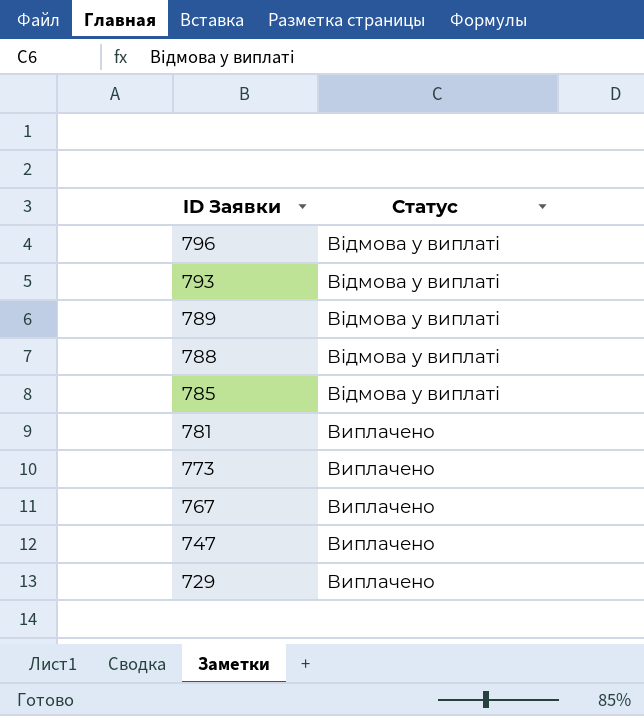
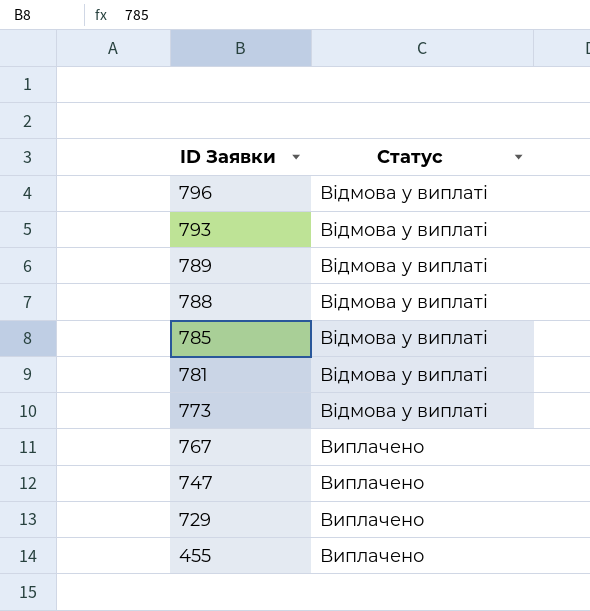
781 | Статус: Виплачено -> Відмова у виплаті
773 | Статус: Виплачено -> Відмова у виплаті
row 455: none -> Виплачено

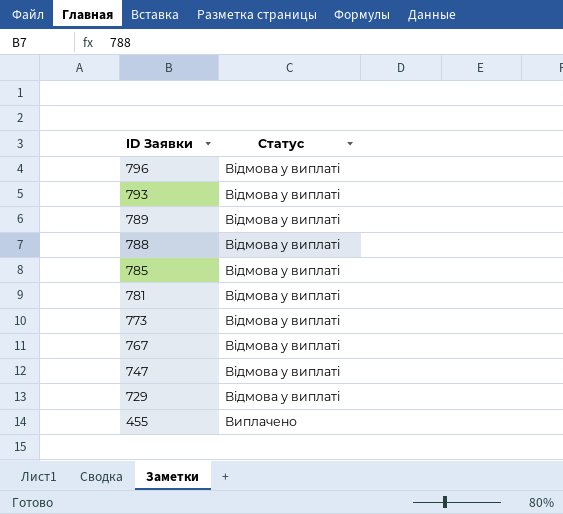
767 | Статус: Виплачено -> Відмова у виплаті
747 | Статус: Виплачено -> Відмова у виплаті
729 | Статус: Виплачено -> Відмова у виплаті

